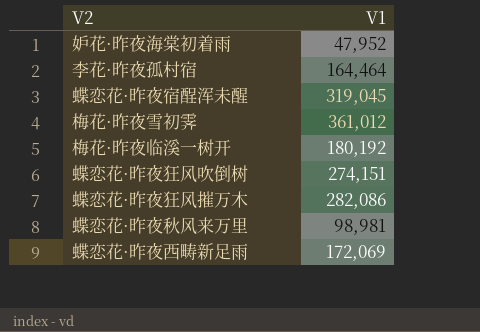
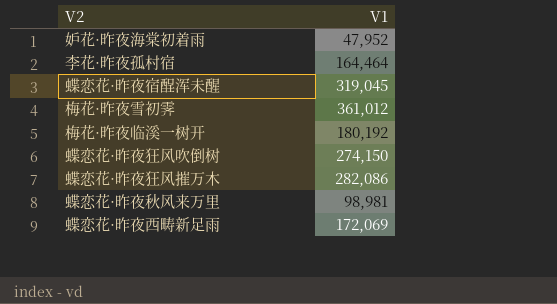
蝶恋花·昨夜狂风吹倒树 | V1: 274,151 -> 274,150

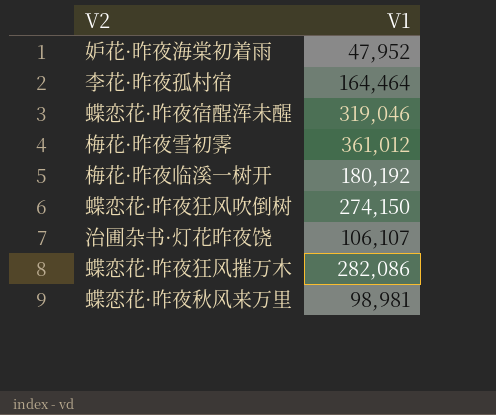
row 蝶恋花·昨夜西畴新足雨: 172,069 -> none
蝶恋花·昨夜宿酲浑未醒 | V1: 319,045 -> 319,046
row 治圃杂书·灯花昨夜饶: none -> 106,107

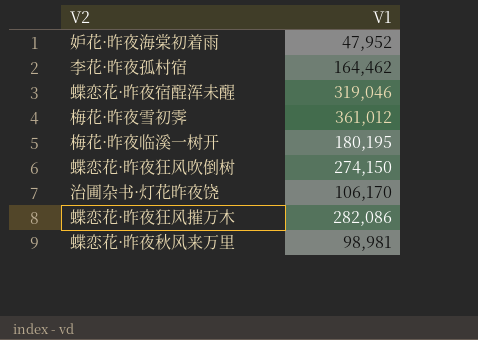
李花·昨夜孤村宿 | V1: 164,464 -> 164,462
梅花·昨夜临溪一树开 | V1: 180,192 -> 180,195
治圃杂书·灯花昨夜饶 | V1: 106,107 -> 106,170

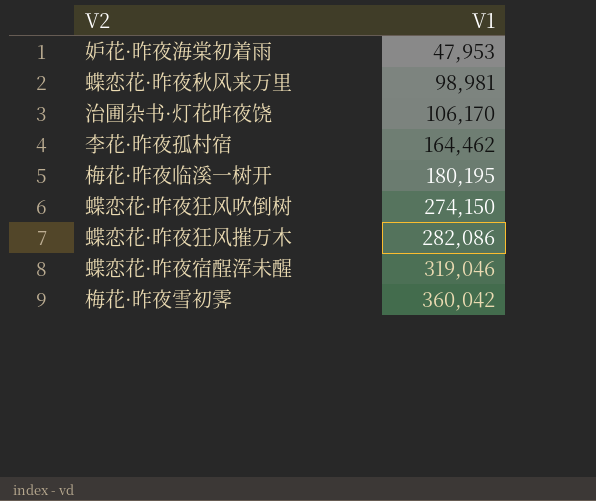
row order: none -> V1 ascending
妒花·昨夜海棠初着雨 | V1: 47,952 -> 47,953
梅花·昨夜雪初霁 | V1: 361,012 -> 360,042

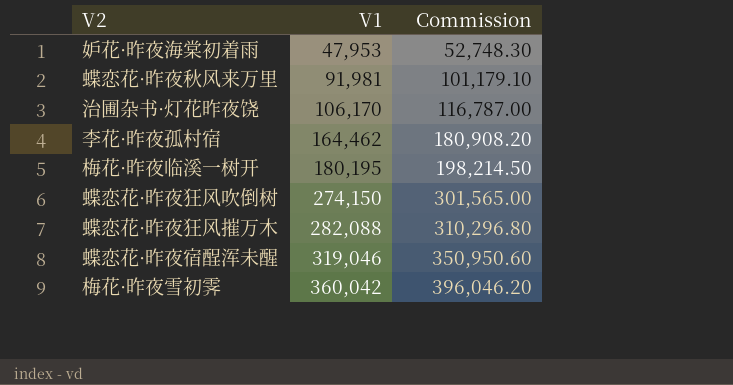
column Commission | formula: none -> [V1] * 1.1
蝶恋花·昨夜秋风来万里 | V1: 98,981 -> 91,981
蝶恋花·昨夜狂风摧万木 | V1: 282,086 -> 282,088

